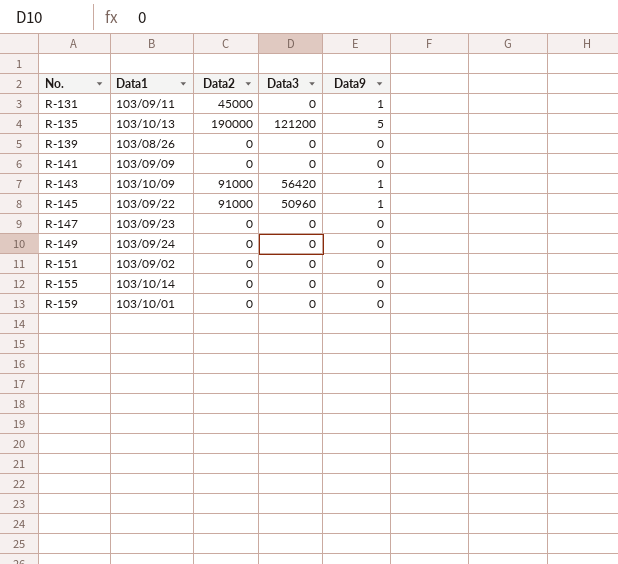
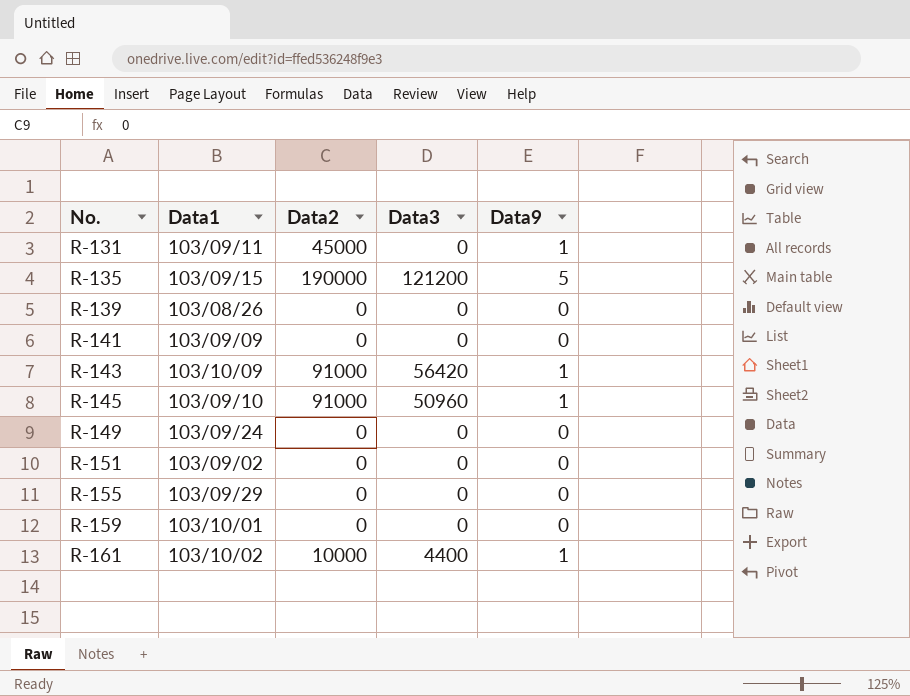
row R-147: 103/09/23 | 0 | 0 | 0 -> none
R-135 | Data1: 103/10/13 -> 103/09/15
R-145 | Data1: 103/09/22 -> 103/09/10
R-155 | Data1: 103/10/14 -> 103/09/29
row R-161: none -> 103/10/02 | 10000 | 4400 | 1

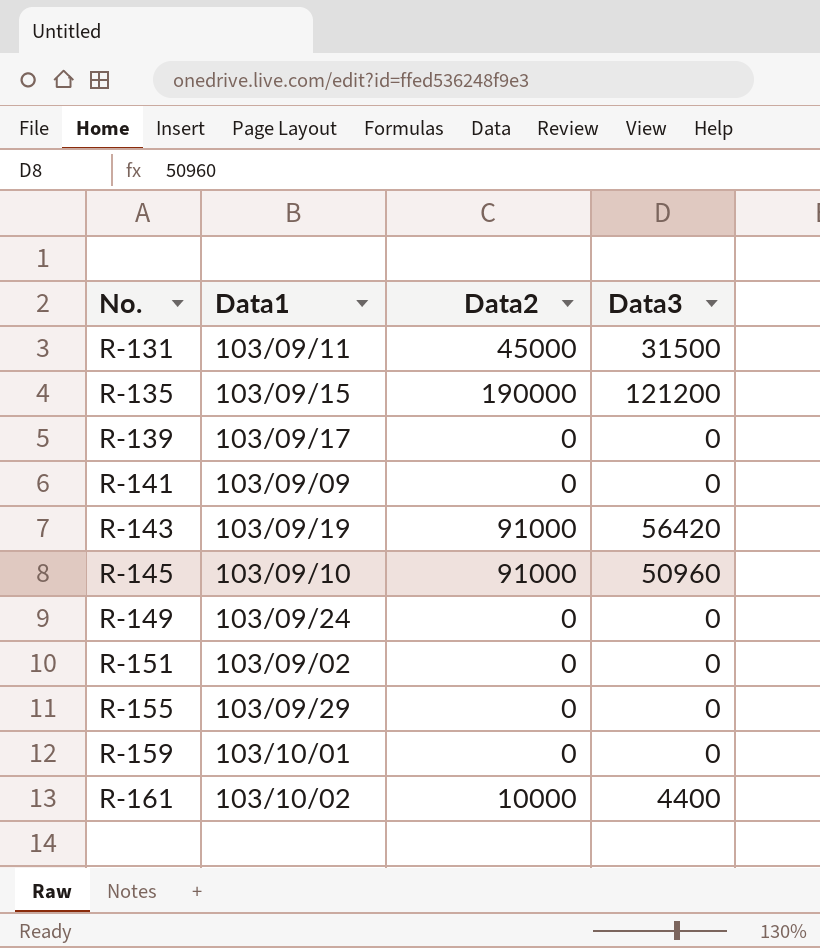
column Data9 | position: 5 -> none
R-131 | Data3: 0 -> 31500
R-139 | Data1: 103/08/26 -> 103/09/17
R-143 | Data1: 103/10/09 -> 103/09/19

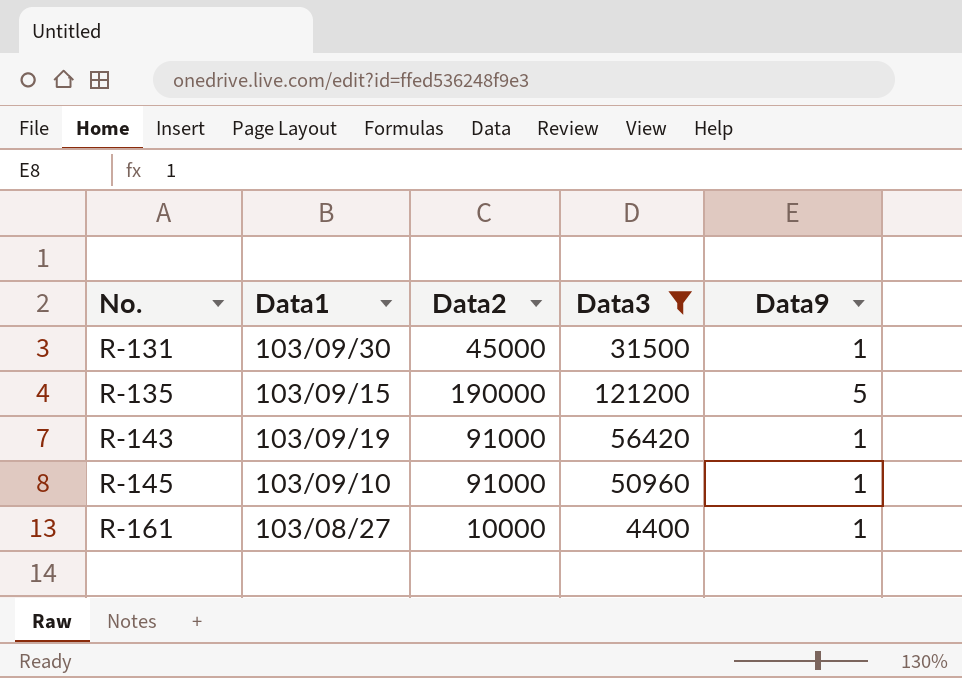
filter: none -> Data3 != 0
column Data9 | position: none -> 5
R-131 | Data1: 103/09/11 -> 103/09/30
R-161 | Data1: 103/10/02 -> 103/08/27

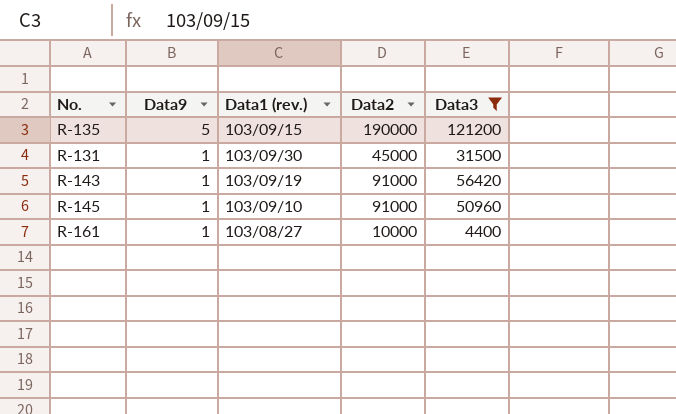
row order: No. ascending -> Data9 descending
column Data9 | position: 5 -> 2
column name: Data1 -> Data1 (rev.)

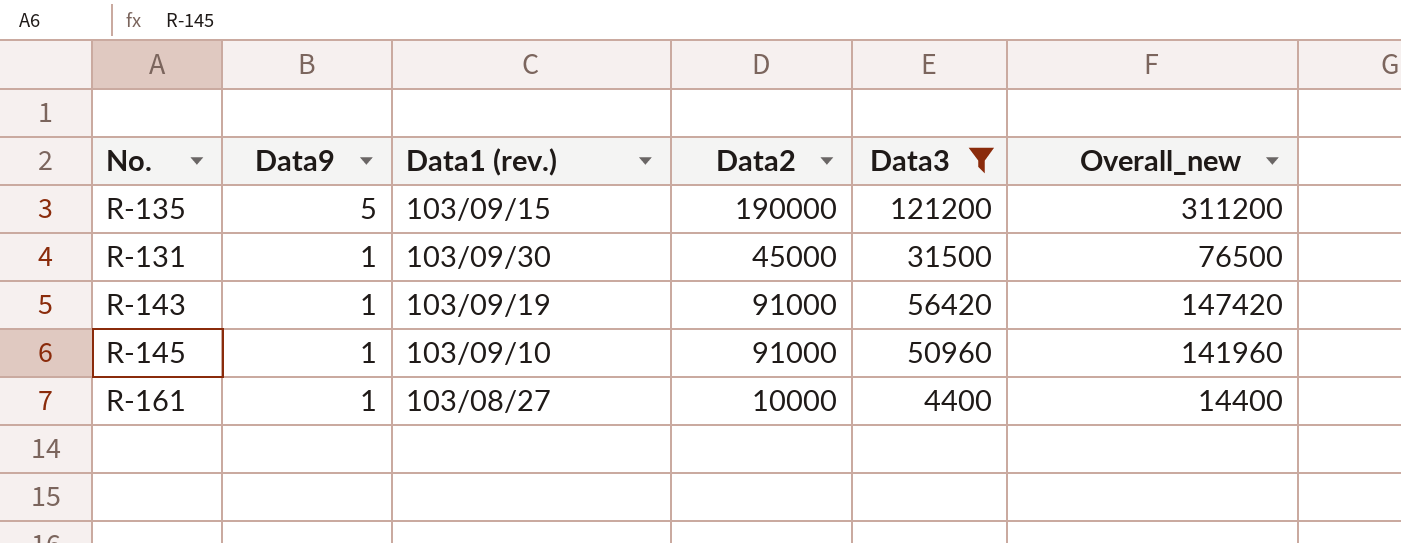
column Overall_new | formula: none -> [Data2] + [Data3]

